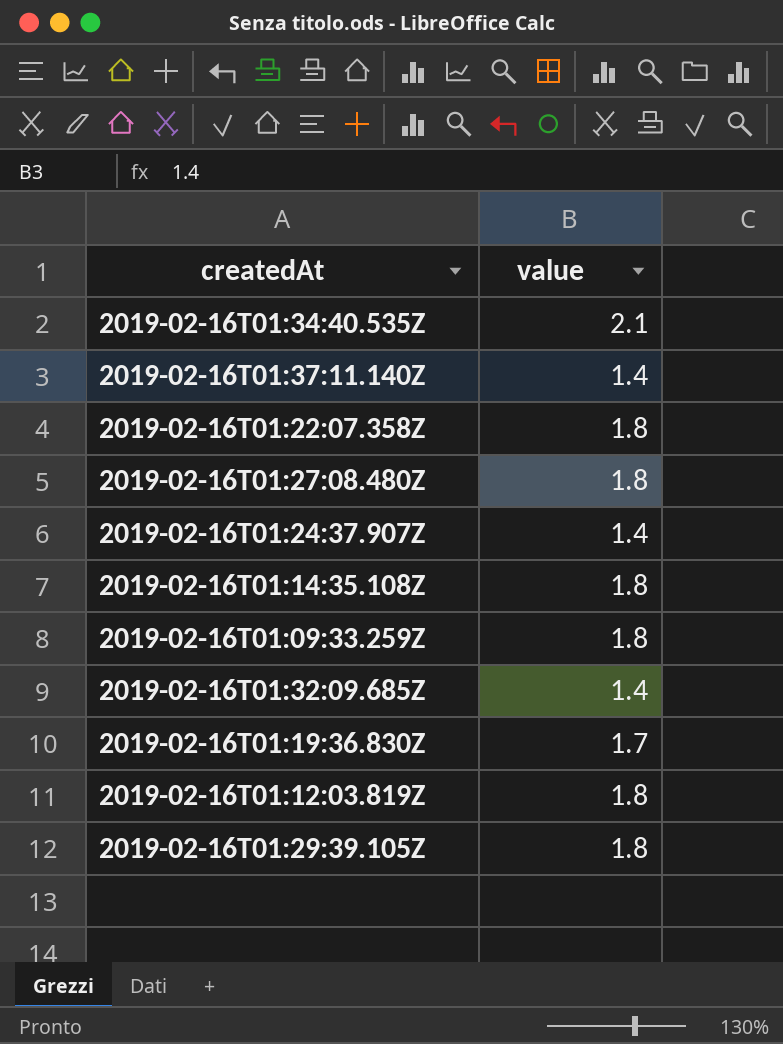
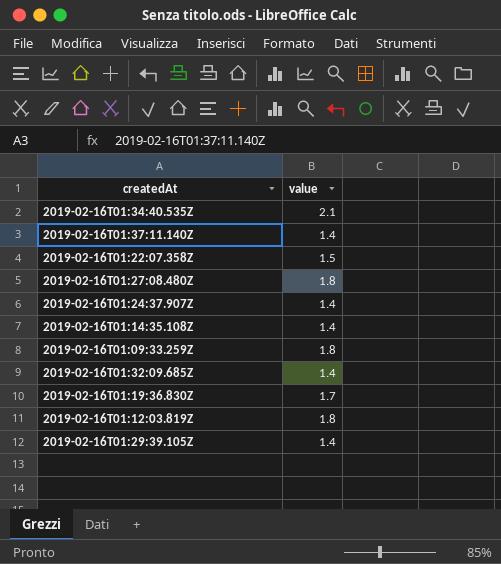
2019-02-16T01:22:07.358Z | value: 1.8 -> 1.5
2019-02-16T01:14:35.108Z | value: 1.8 -> 1.4
2019-02-16T01:29:39.105Z | value: 1.8 -> 1.4

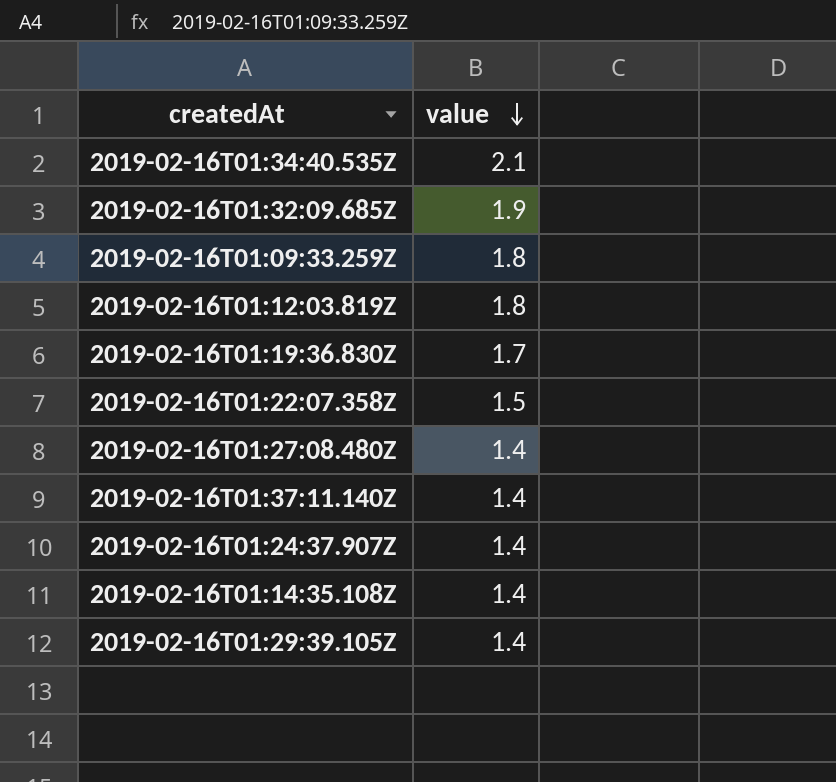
row order: none -> value descending
2019-02-16T01:32:09.685Z | value: 1.4 -> 1.9
2019-02-16T01:27:08.480Z | value: 1.8 -> 1.4

